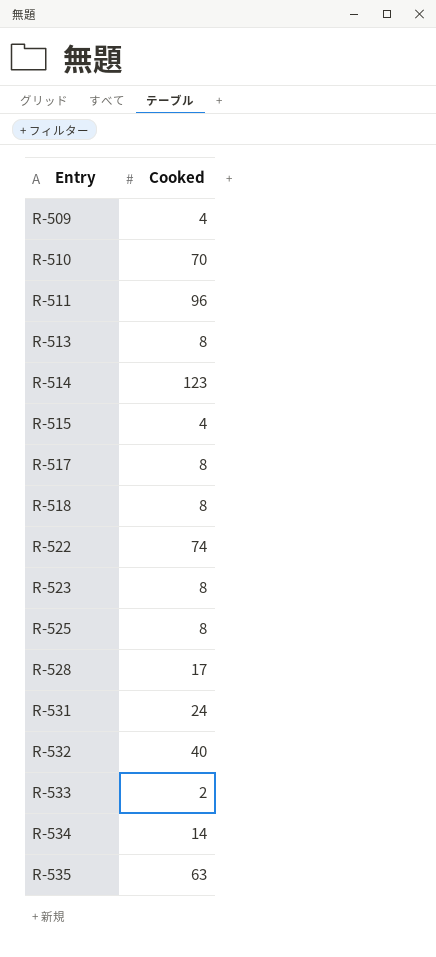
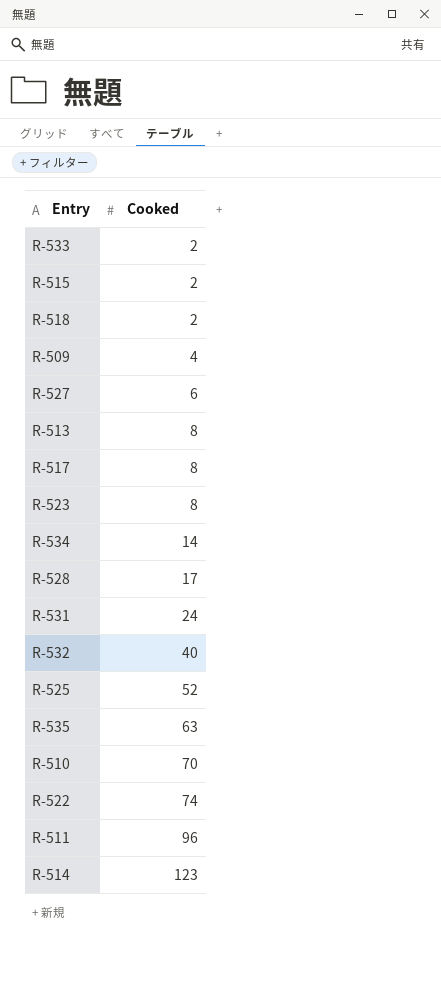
row order: Entry ascending -> Cooked ascending
R-515 | Cooked: 4 -> 2
R-518 | Cooked: 8 -> 2
row R-527: none -> 6
R-525 | Cooked: 8 -> 52

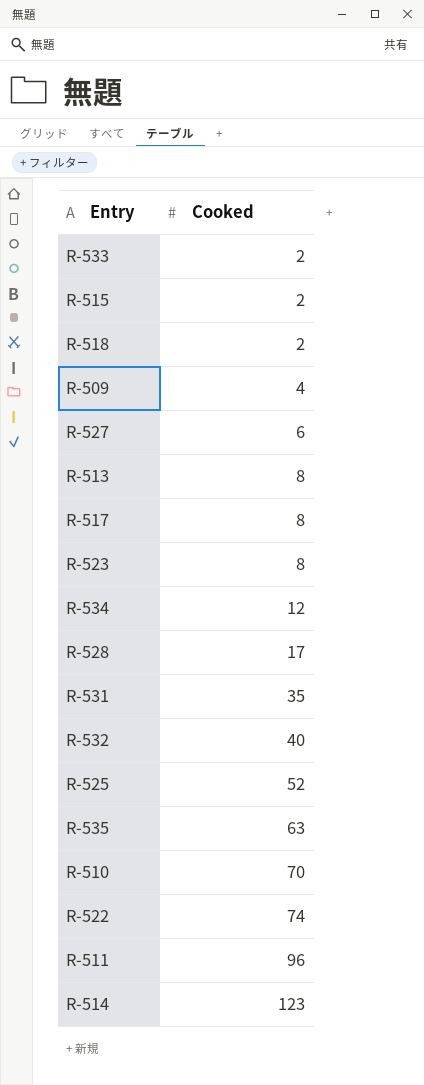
R-534 | Cooked: 14 -> 12
R-531 | Cooked: 24 -> 35

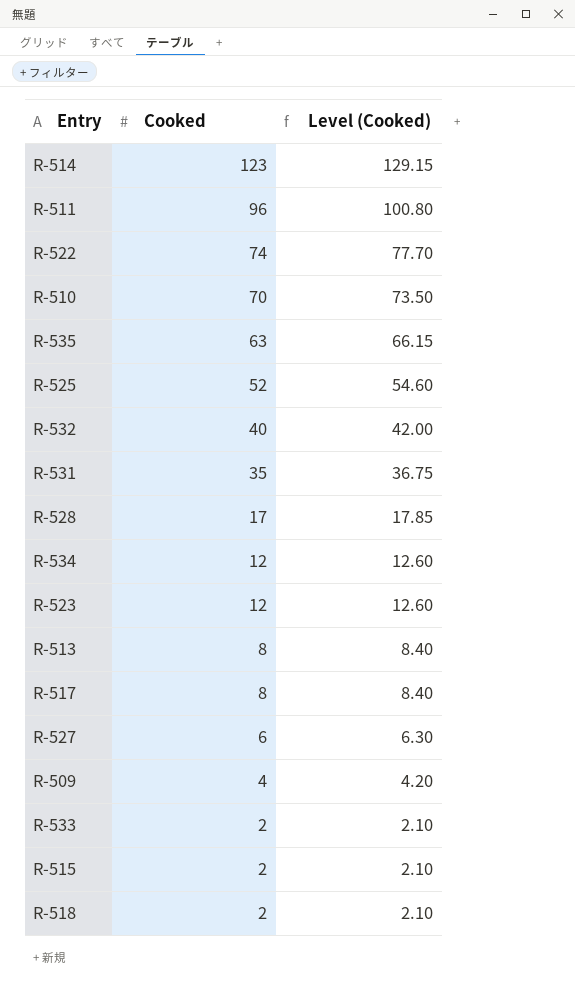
row order: Cooked ascending -> Cooked descending
column Level (Cooked) | formula: none -> [Cooked] * 1.05
R-523 | Cooked: 8 -> 12

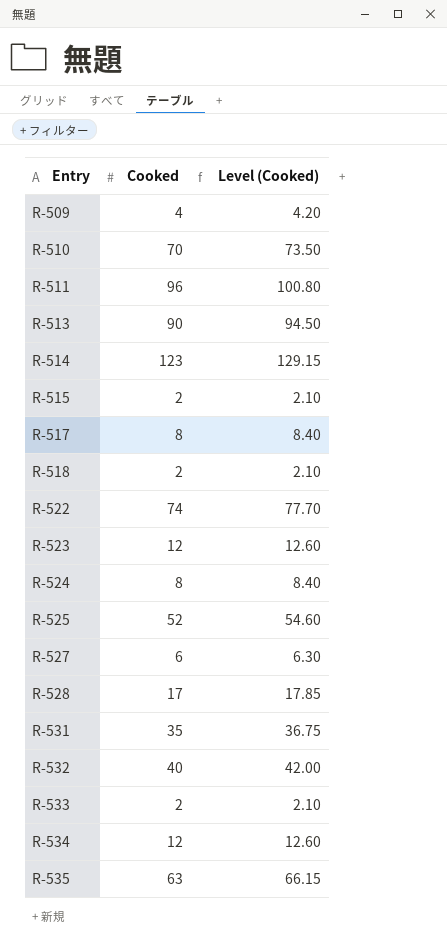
row order: Cooked descending -> Entry ascending
R-513 | Cooked: 8 -> 90
R-513 | Level (Cooked): 8.40 -> 94.50
row R-524: none -> 8 | 8.40

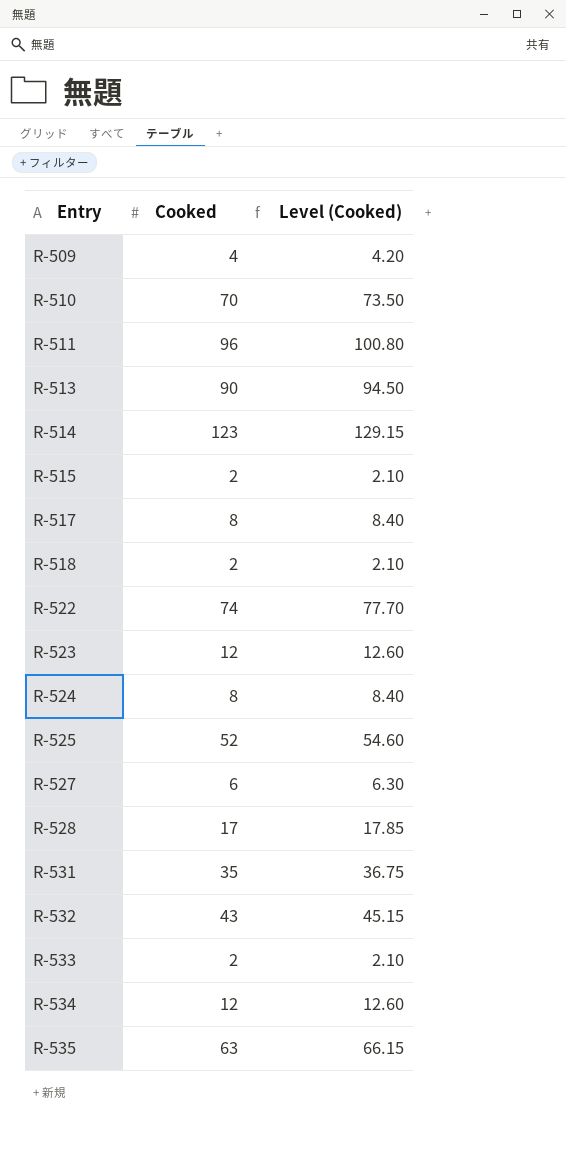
R-532 | Cooked: 40 -> 43
R-532 | Level (Cooked): 42.00 -> 45.15

